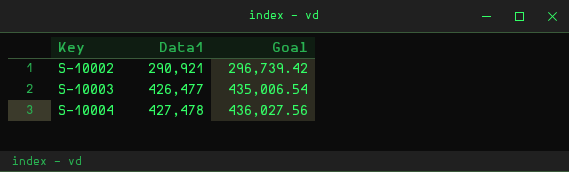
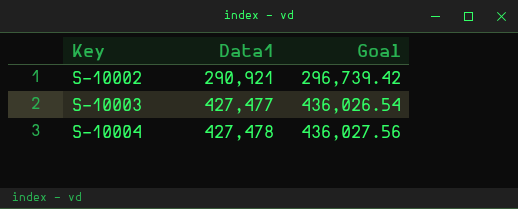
S-10003 | Data1: 426,477 -> 427,477
S-10003 | Goal: 435,006.54 -> 436,026.54

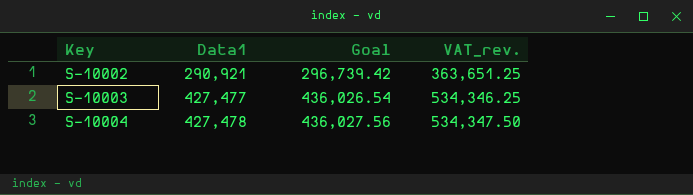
column VAT_rev. | formula: none -> [Data1] * 1.25

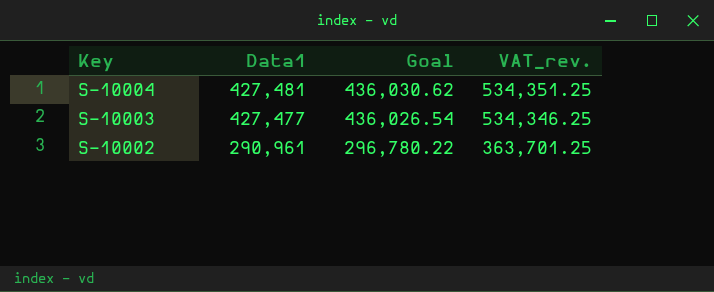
row order: Key ascending -> Key descending
S-10004 | Data1: 427,478 -> 427,481
S-10004 | Goal: 436,027.56 -> 436,030.62
S-10004 | VAT_rev.: 534,347.50 -> 534,351.25
S-10002 | Data1: 290,921 -> 290,961
S-10002 | Goal: 296,739.42 -> 296,780.22
S-10002 | VAT_rev.: 363,651.25 -> 363,701.25

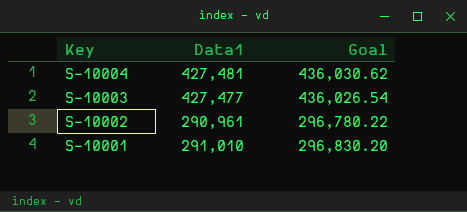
column VAT_rev. | formula: [Data1] * 1.25 -> none
row S-10001: none -> 291,010 | 296,830.20

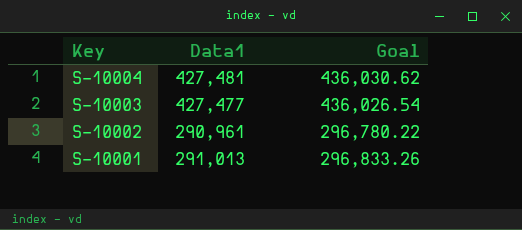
S-10001 | Data1: 291,010 -> 291,013
S-10001 | Goal: 296,830.20 -> 296,833.26

